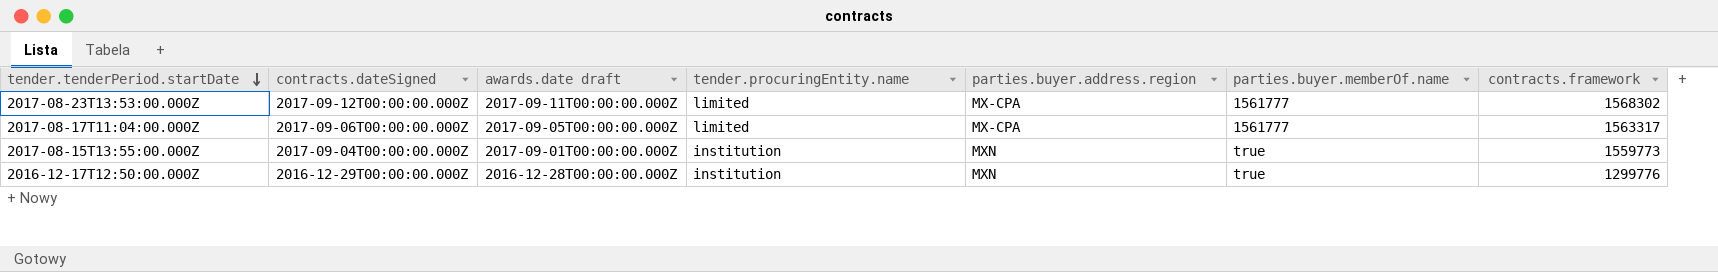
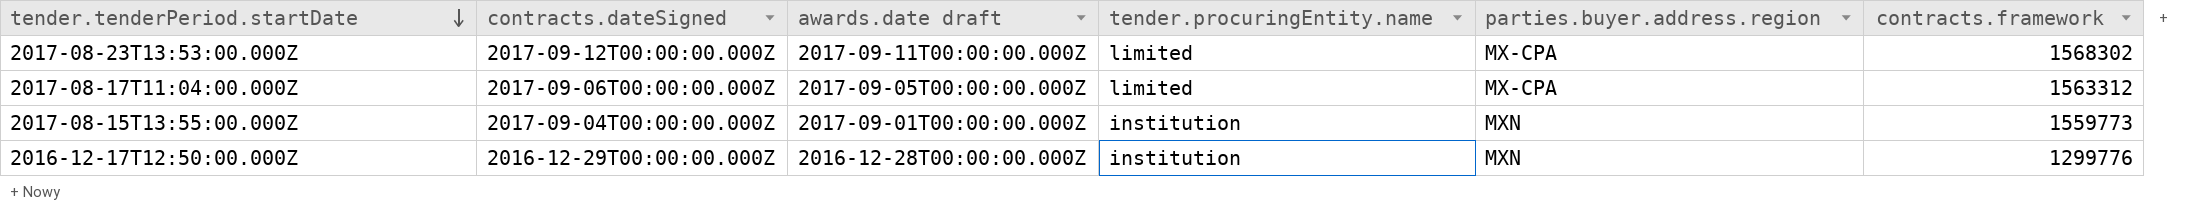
column parties.buyer.memberOf.name | position: 6 -> none
2017-08-17T11:04:00.000Z | contracts.framework: 1563317 -> 1563312

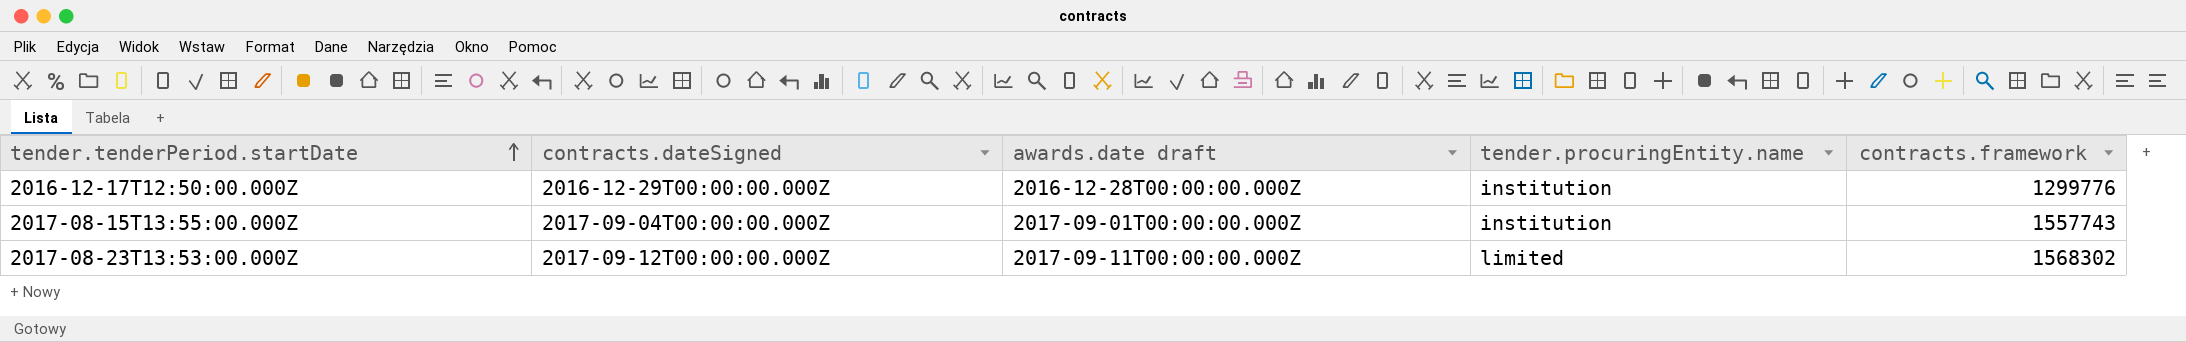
row order: tender.tenderPeriod.startDate descending -> tender.tenderPeriod.startDate ascending
column parties.buyer.address.region | position: 5 -> none
row 2017-08-17T11:04:00.000Z: 2017-09-06T00:00:00.000Z | 2017-09-05T00:00:00.000Z | limited | MX-CPA | 1563312 -> none
2017-08-15T13:55:00.000Z | contracts.framework: 1559773 -> 1557743

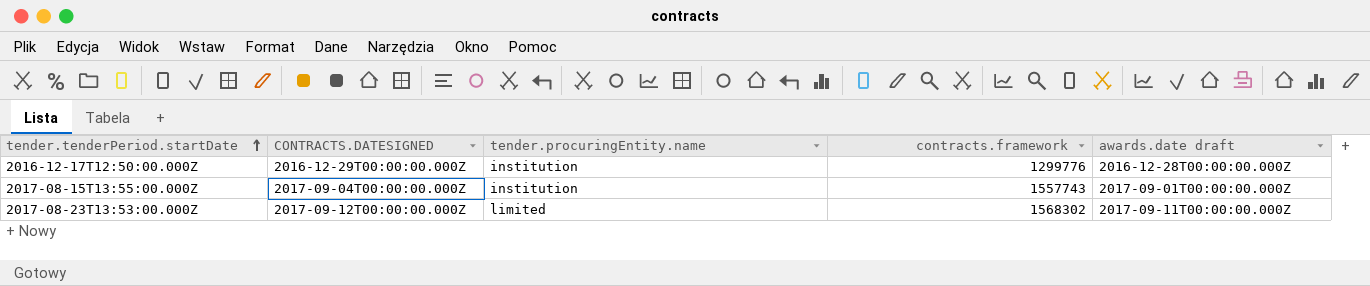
column name: contracts.dateSigned -> CONTRACTS.DATESIGNED
column awards.date draft | position: 3 -> 5

